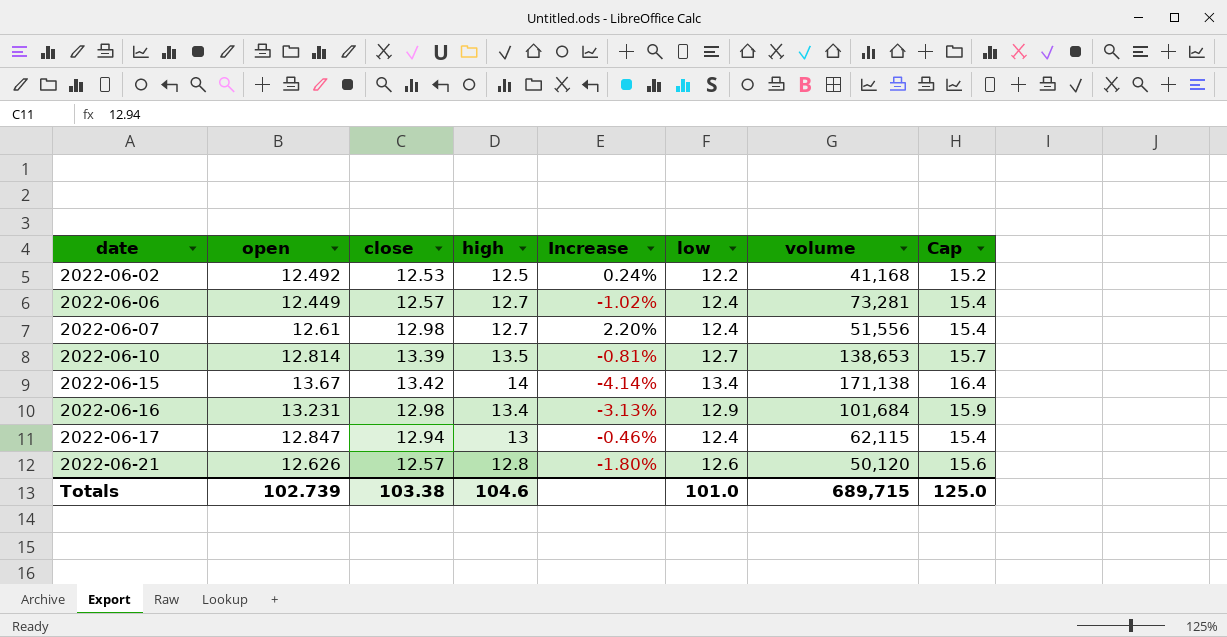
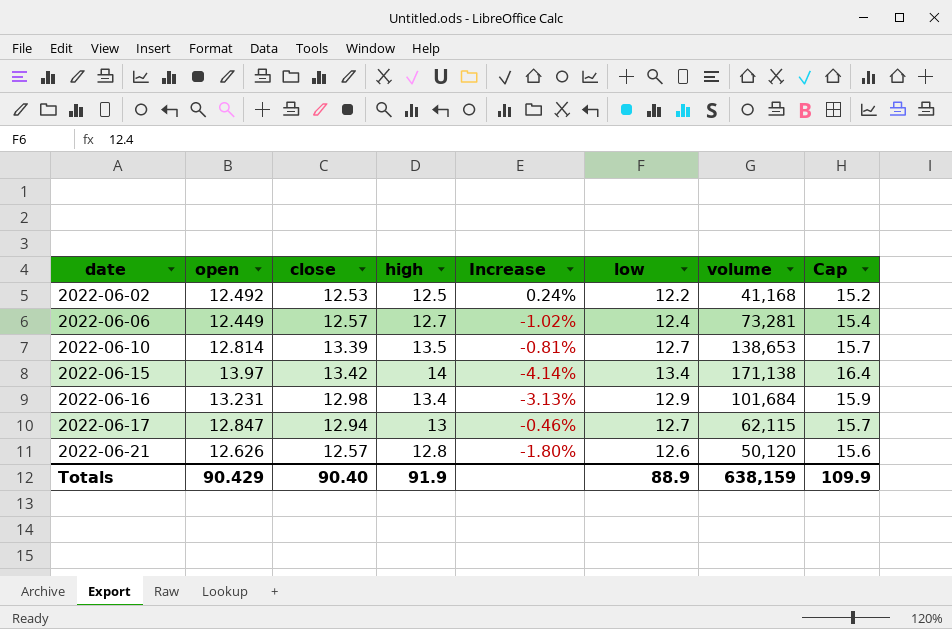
row 2022-06-07: 12.61 | 12.98 | 12.7 | 2.20% | 12.4 | 51,556 | 15.4 -> none
2022-06-15 | open: 13.67 -> 13.97
2022-06-17 | low: 12.4 -> 12.7
2022-06-17 | Cap: 15.4 -> 15.7
Totals | open: 102.739 -> 90.429
Totals | close: 103.38 -> 90.40
Totals | high: 104.6 -> 91.9
Totals | low: 101.0 -> 88.9
Totals | volume: 689,715 -> 638,159
Totals | Cap: 125.0 -> 109.9

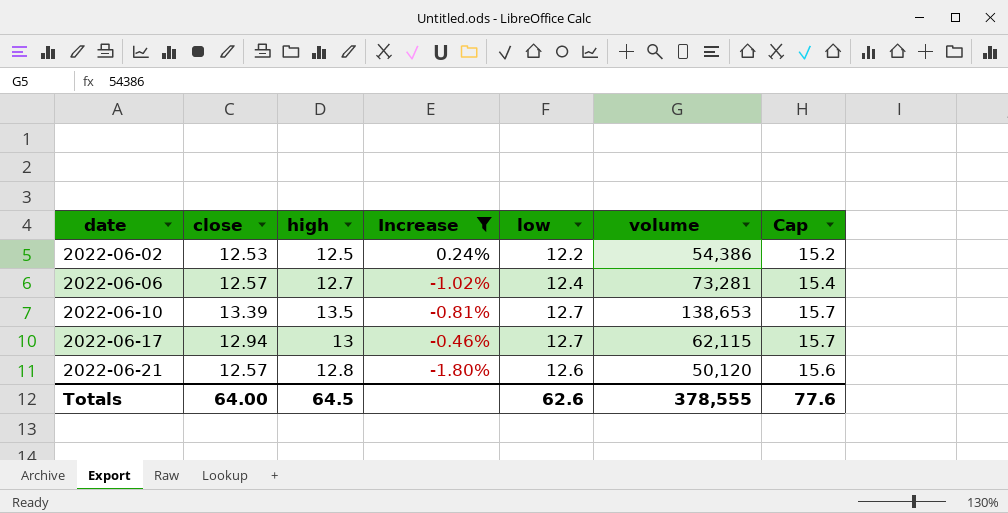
filter: none -> Increase >= -1.80%
column open | position: 2 -> none
2022-06-02 | volume: 41,168 -> 54,386
Totals | close: 90.40 -> 64.00
Totals | high: 91.9 -> 64.5
Totals | low: 88.9 -> 62.6
Totals | volume: 638,159 -> 378,555
Totals | Cap: 109.9 -> 77.6

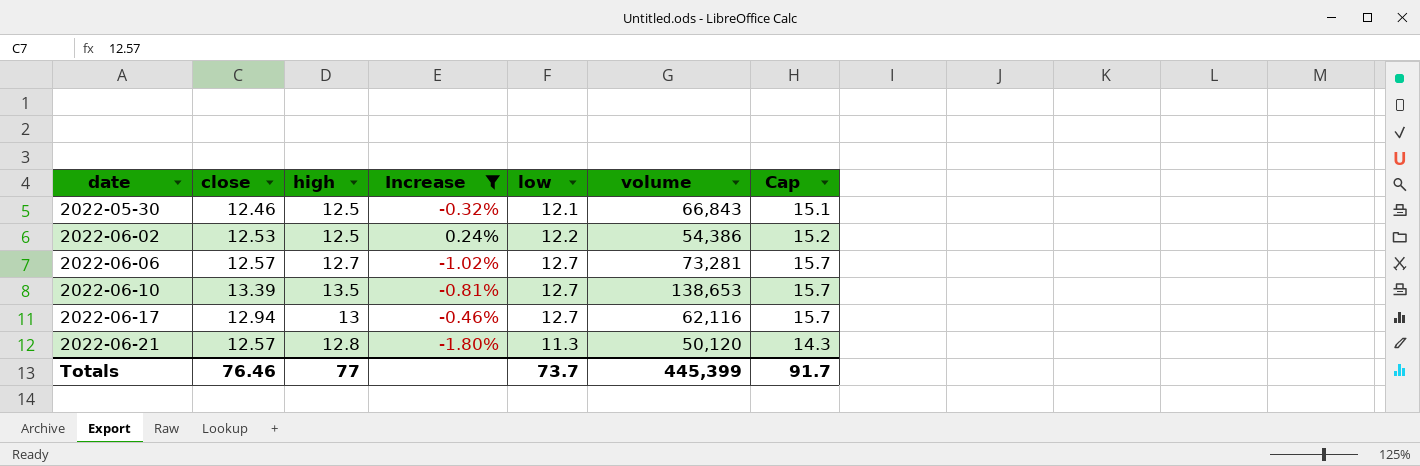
row 2022-05-30: none -> 12.46 | 12.5 | -0.32% | 12.1 | 66,843 | 15.1
2022-06-06 | low: 12.4 -> 12.7
2022-06-06 | Cap: 15.4 -> 15.7
2022-06-17 | volume: 62,115 -> 62,116
2022-06-21 | low: 12.6 -> 11.3
2022-06-21 | Cap: 15.6 -> 14.3
Totals | close: 64.00 -> 76.46
Totals | high: 64.5 -> 77
Totals | low: 62.6 -> 73.7
Totals | volume: 378,555 -> 445,399
Totals | Cap: 77.6 -> 91.7

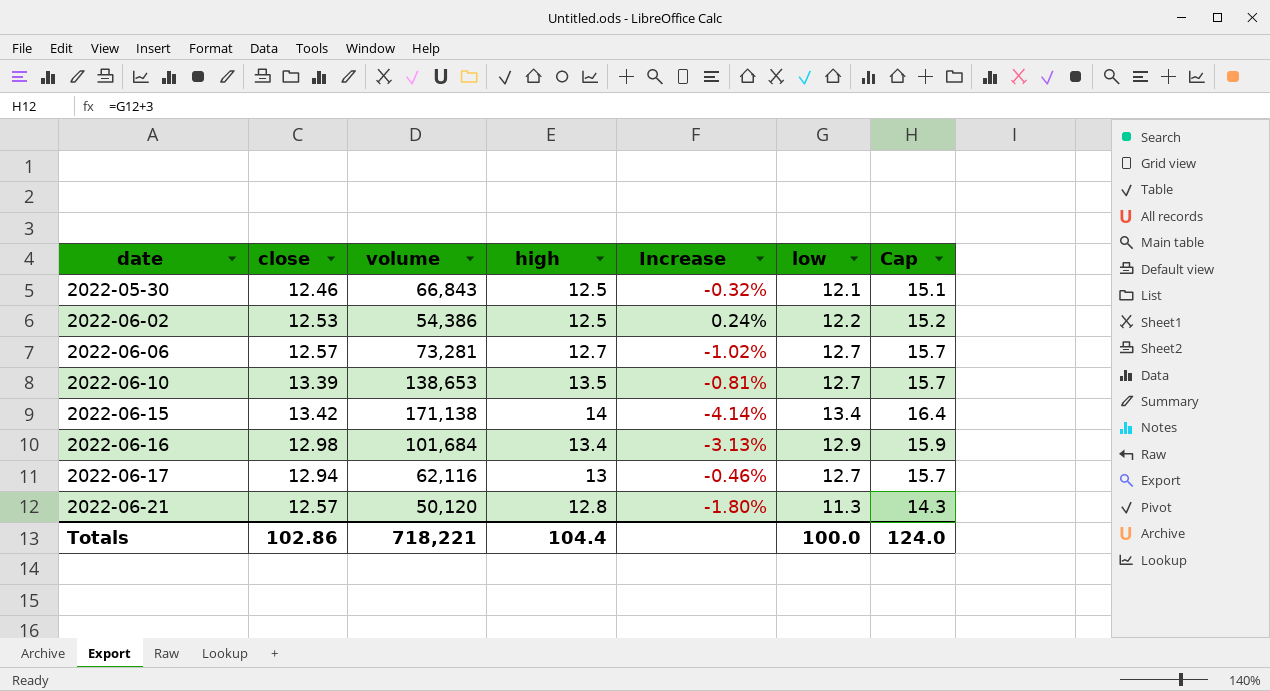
filter: Increase >= -1.80% -> none
column volume | position: 6 -> 3
Totals | close: 76.46 -> 102.86
Totals | volume: 445,399 -> 718,221
Totals | high: 77 -> 104.4
Totals | low: 73.7 -> 100.0
Totals | Cap: 91.7 -> 124.0

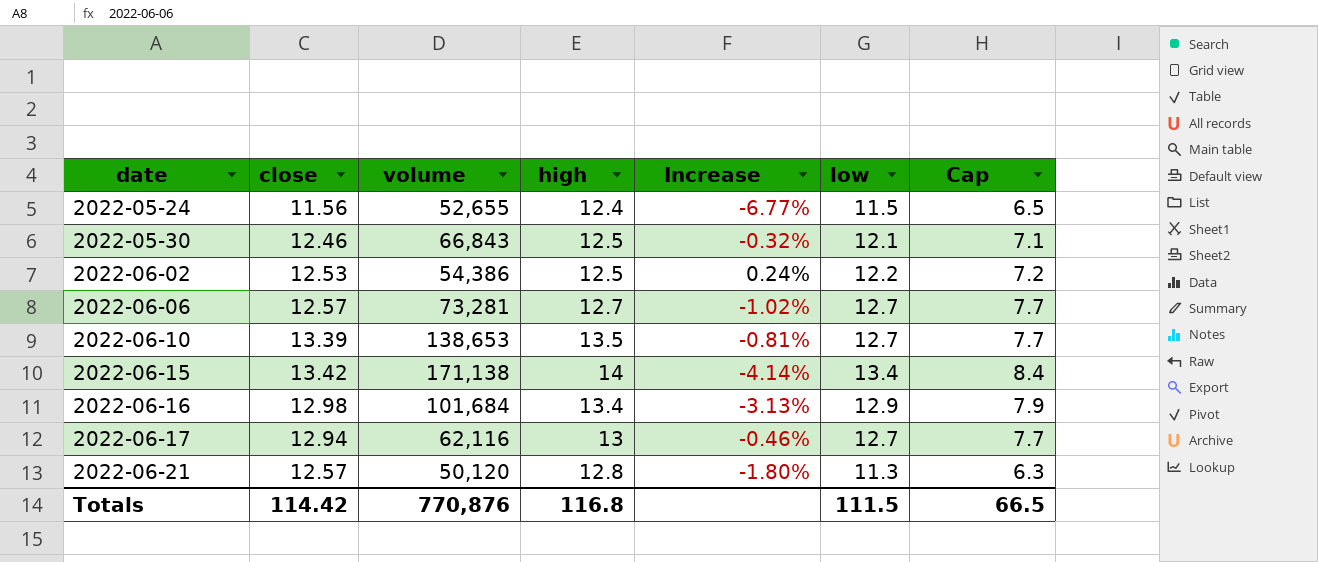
column Cap | formula: [low] + 3 -> [low] - 5
row 2022-05-24: none -> 11.56 | 52,655 | 12.4 | -6.77% | 11.5 | 6.5
Totals | close: 102.86 -> 114.42
Totals | volume: 718,221 -> 770,876
Totals | high: 104.4 -> 116.8
Totals | low: 100.0 -> 111.5
Totals | Cap: 124.0 -> 66.5

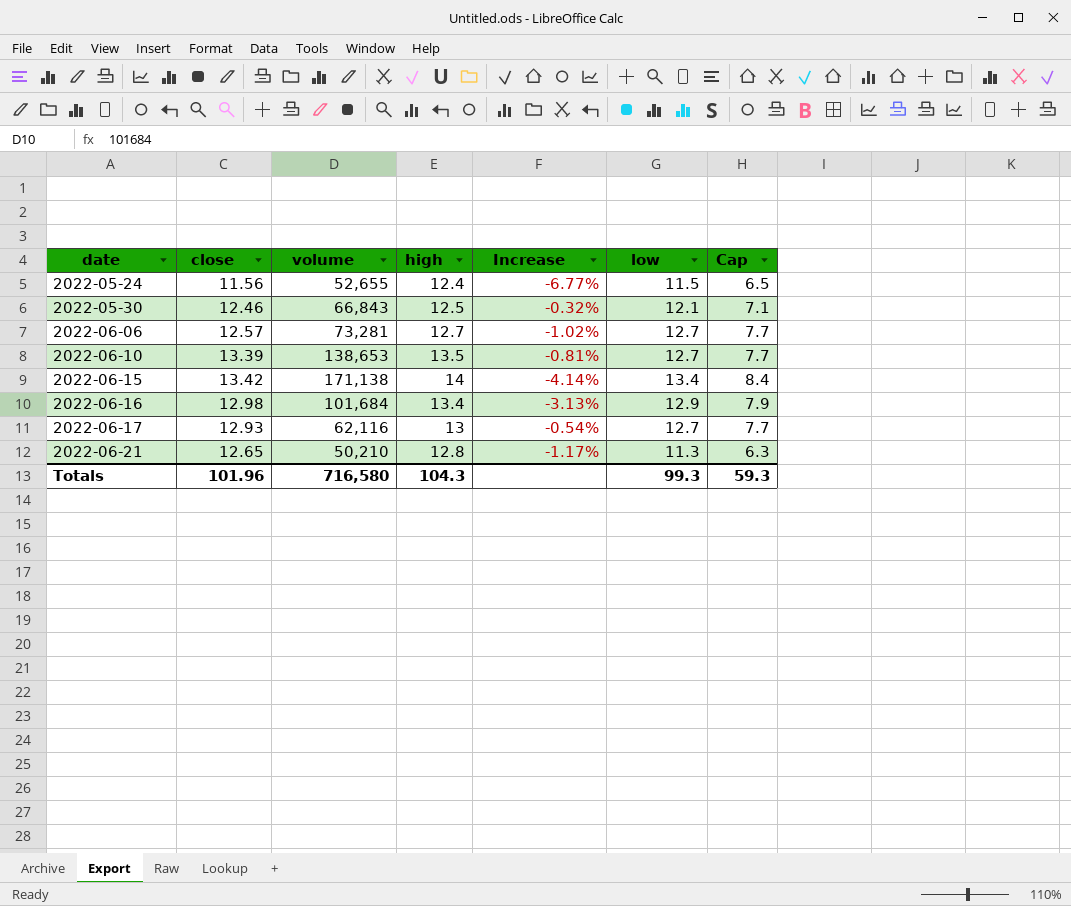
row 2022-06-02: 12.53 | 54,386 | 12.5 | 0.24% | 12.2 | 7.2 -> none
2022-06-17 | close: 12.94 -> 12.93
2022-06-17 | Increase: -0.46% -> -0.54%
2022-06-21 | close: 12.57 -> 12.65
2022-06-21 | volume: 50,120 -> 50,210
2022-06-21 | Increase: -1.80% -> -1.17%
Totals | close: 114.42 -> 101.96
Totals | volume: 770,876 -> 716,580
Totals | high: 116.8 -> 104.3
Totals | low: 111.5 -> 99.3
Totals | Cap: 66.5 -> 59.3

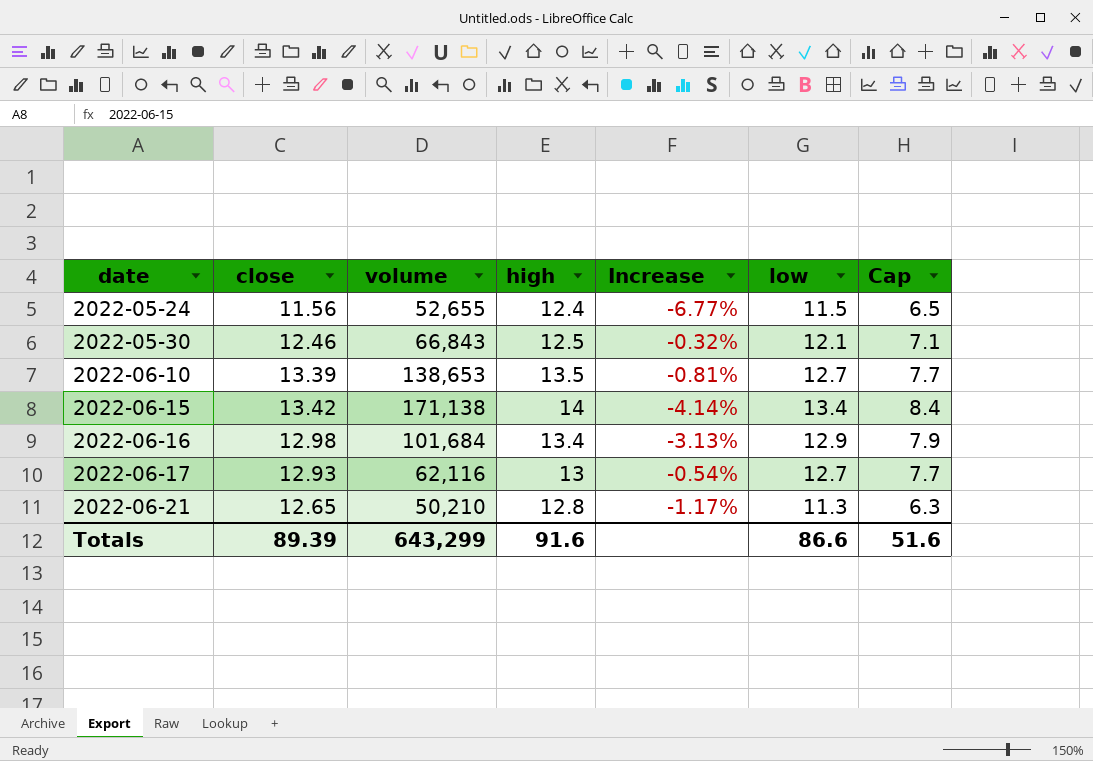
row 2022-06-06: 12.57 | 73,281 | 12.7 | -1.02% | 12.7 | 7.7 -> none
Totals | close: 101.96 -> 89.39
Totals | volume: 716,580 -> 643,299
Totals | high: 104.3 -> 91.6
Totals | low: 99.3 -> 86.6
Totals | Cap: 59.3 -> 51.6

